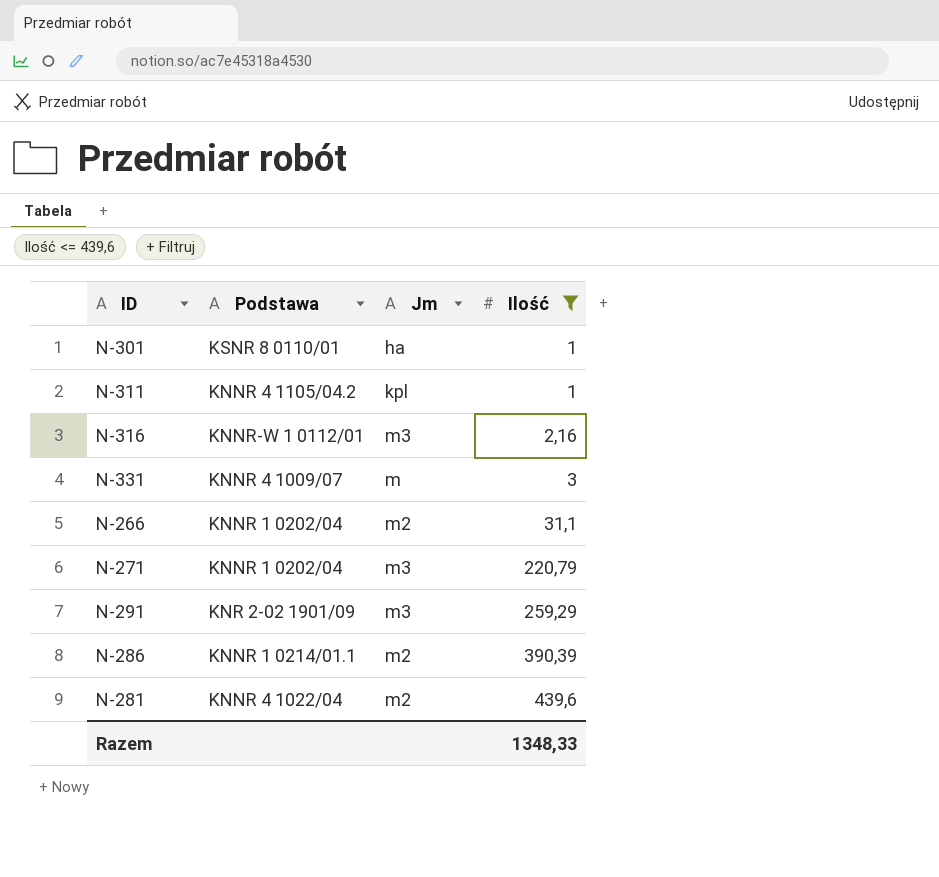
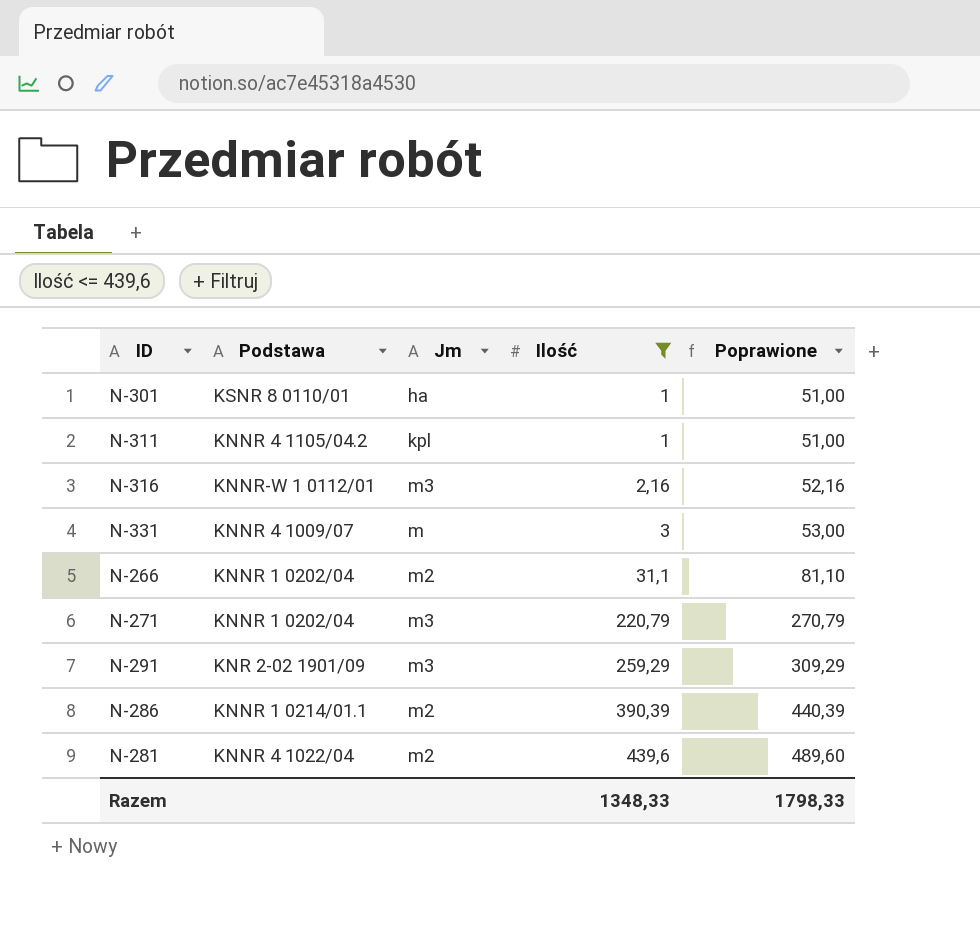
column Poprawione | formula: none -> [Ilość] + 50

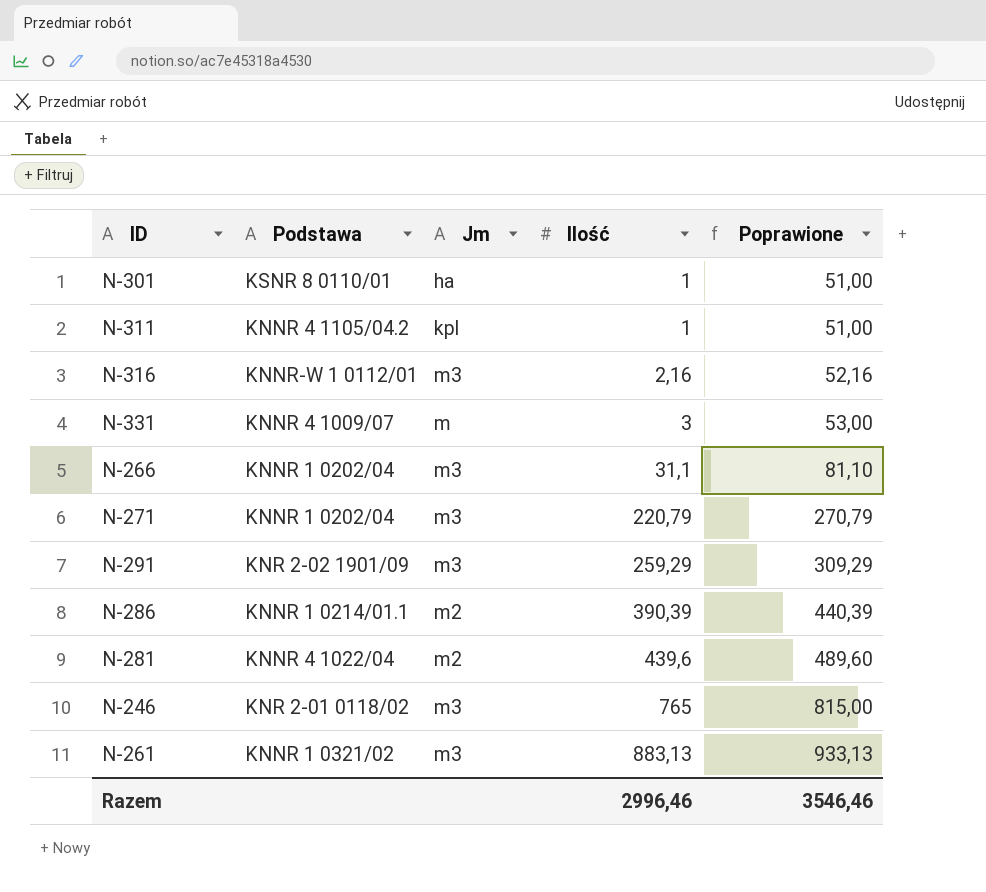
filter: Ilość <= 439,6 -> none
N-266 | Jm: m2 -> m3
Razem | Ilość: 1348,33 -> 2996,46
Razem | Poprawione: 1798,33 -> 3546,46

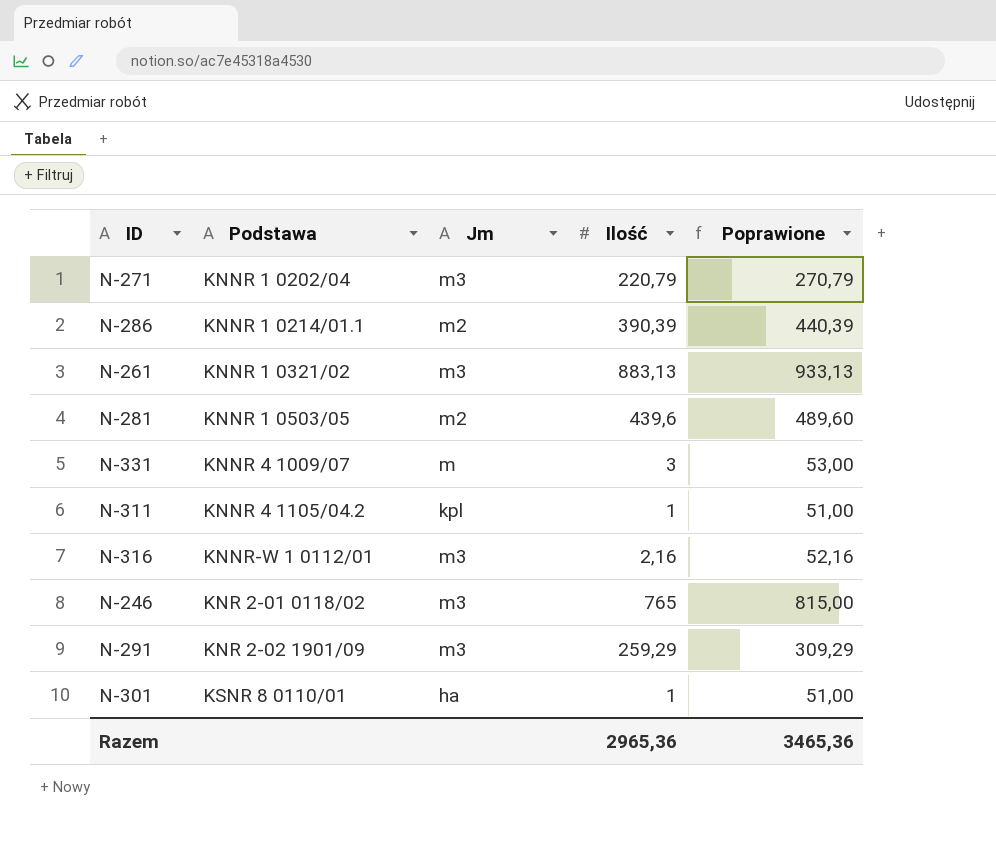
row order: Ilość ascending -> Podstawa ascending
row N-266: KNNR 1 0202/04 | m3 | 31,1 | 81,10 -> none
N-281 | Podstawa: KNNR 4 1022/04 -> KNNR 1 0503/05
Razem | Ilość: 2996,46 -> 2965,36
Razem | Poprawione: 3546,46 -> 3465,36

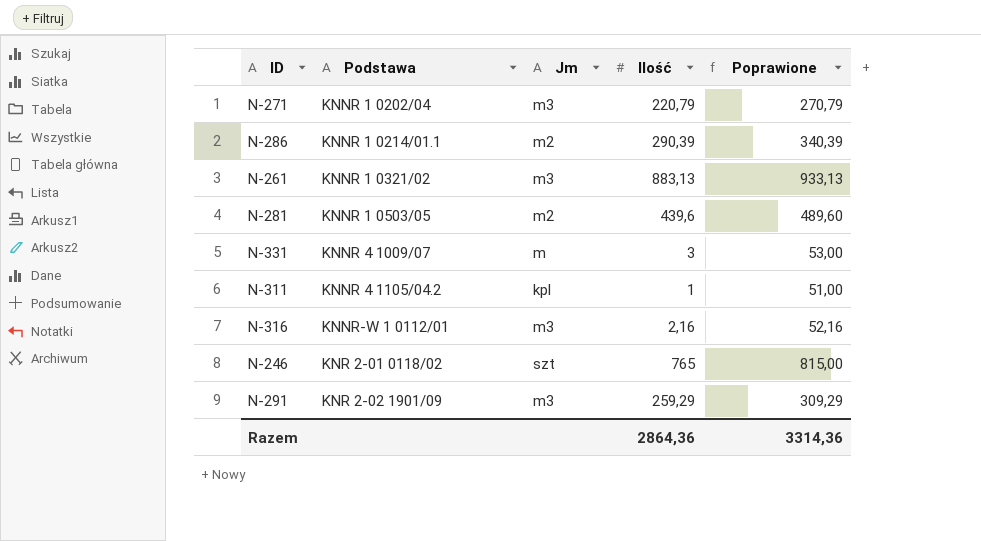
row N-301: KSNR 8 0110/01 | ha | 1 | 51,00 -> none
N-286 | Ilość: 390,39 -> 290,39
N-286 | Poprawione: 440,39 -> 340,39
N-246 | Jm: m3 -> szt
Razem | Ilość: 2965,36 -> 2864,36
Razem | Poprawione: 3465,36 -> 3314,36

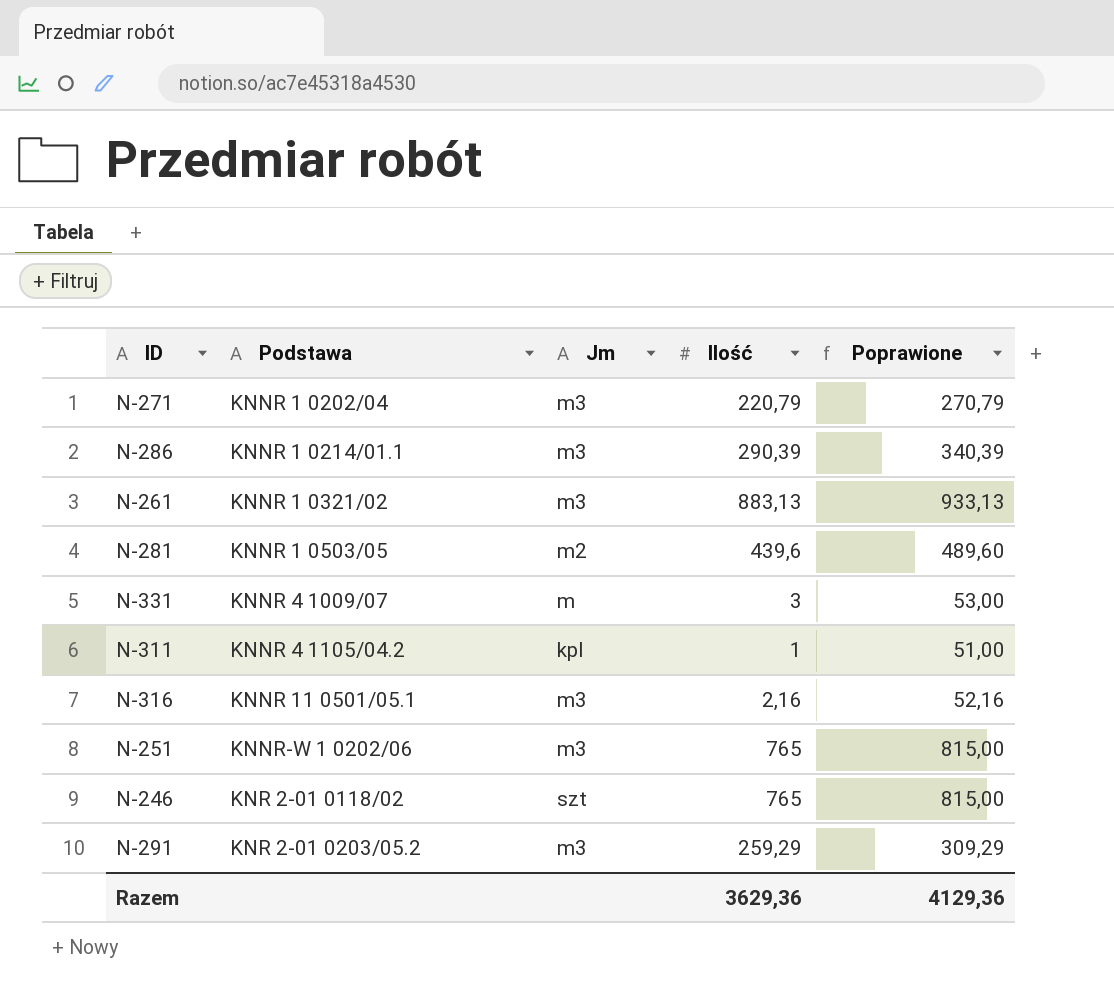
N-286 | Jm: m2 -> m3
N-316 | Podstawa: KNNR-W 1 0112/01 -> KNNR 11 0501/05.1
row N-251: none -> KNNR-W 1 0202/06 | m3 | 765 | 815,00
N-291 | Podstawa: KNR 2-02 1901/09 -> KNR 2-01 0203/05.2
Razem | Ilość: 2864,36 -> 3629,36
Razem | Poprawione: 3314,36 -> 4129,36

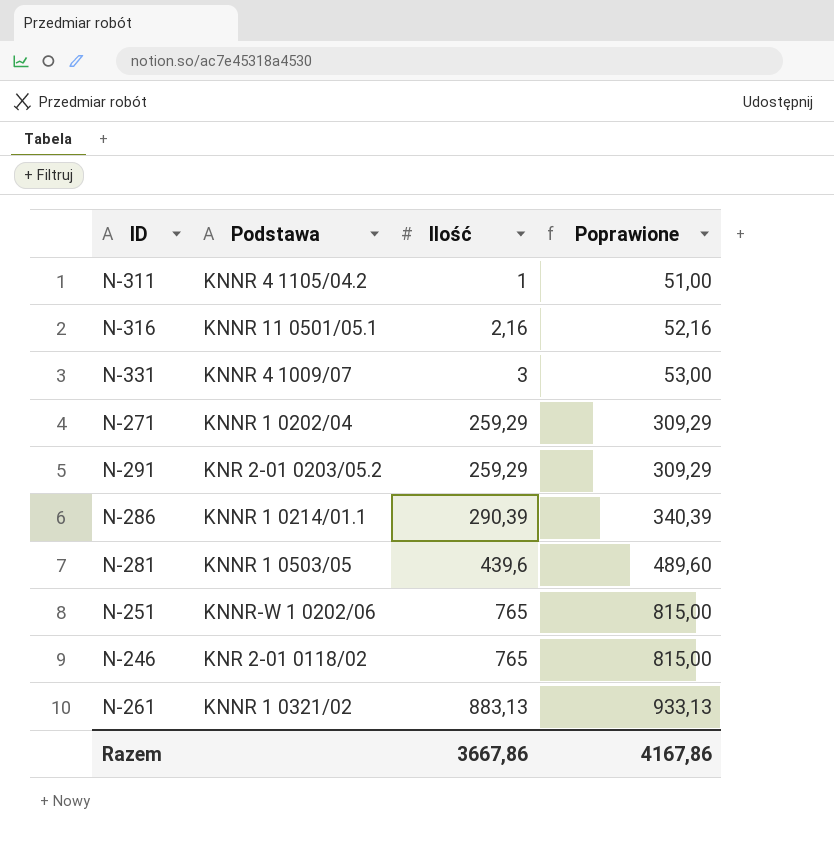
row order: Podstawa ascending -> Ilość ascending
column Jm | position: 3 -> none
N-271 | Ilość: 220,79 -> 259,29
N-271 | Poprawione: 270,79 -> 309,29
Razem | Ilość: 3629,36 -> 3667,86
Razem | Poprawione: 4129,36 -> 4167,86

